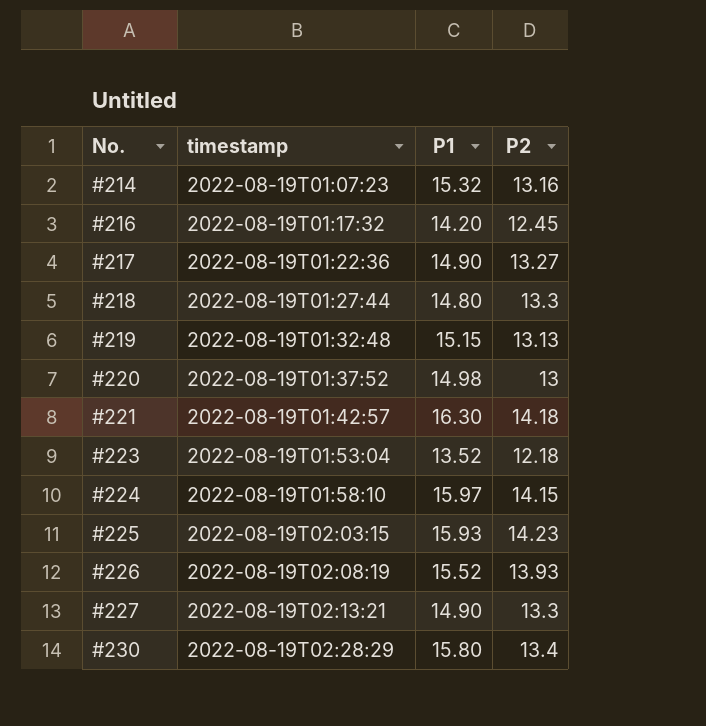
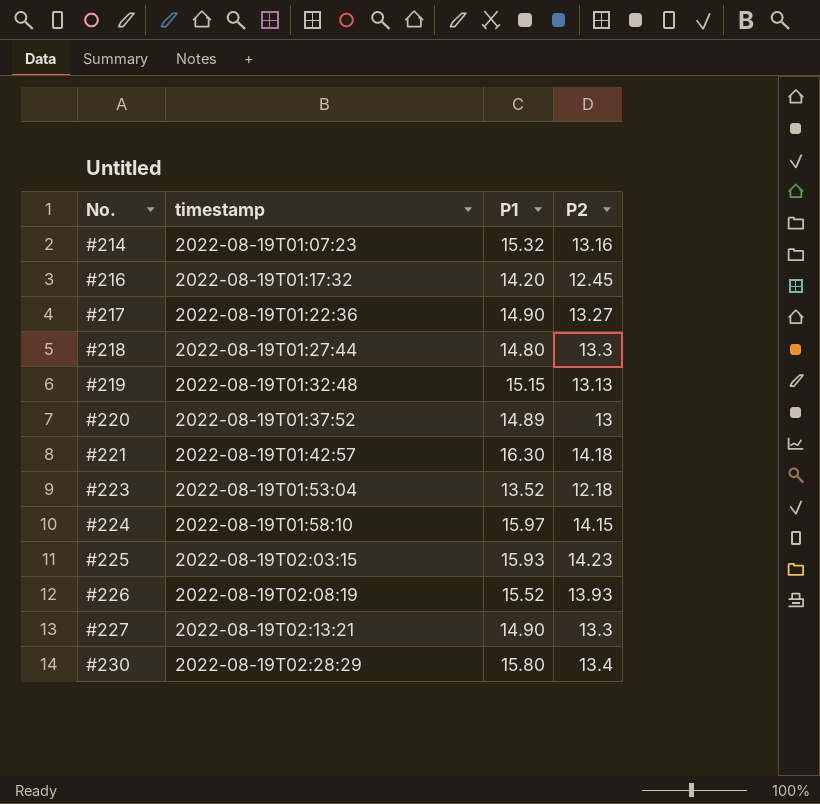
#220 | P1: 14.98 -> 14.89

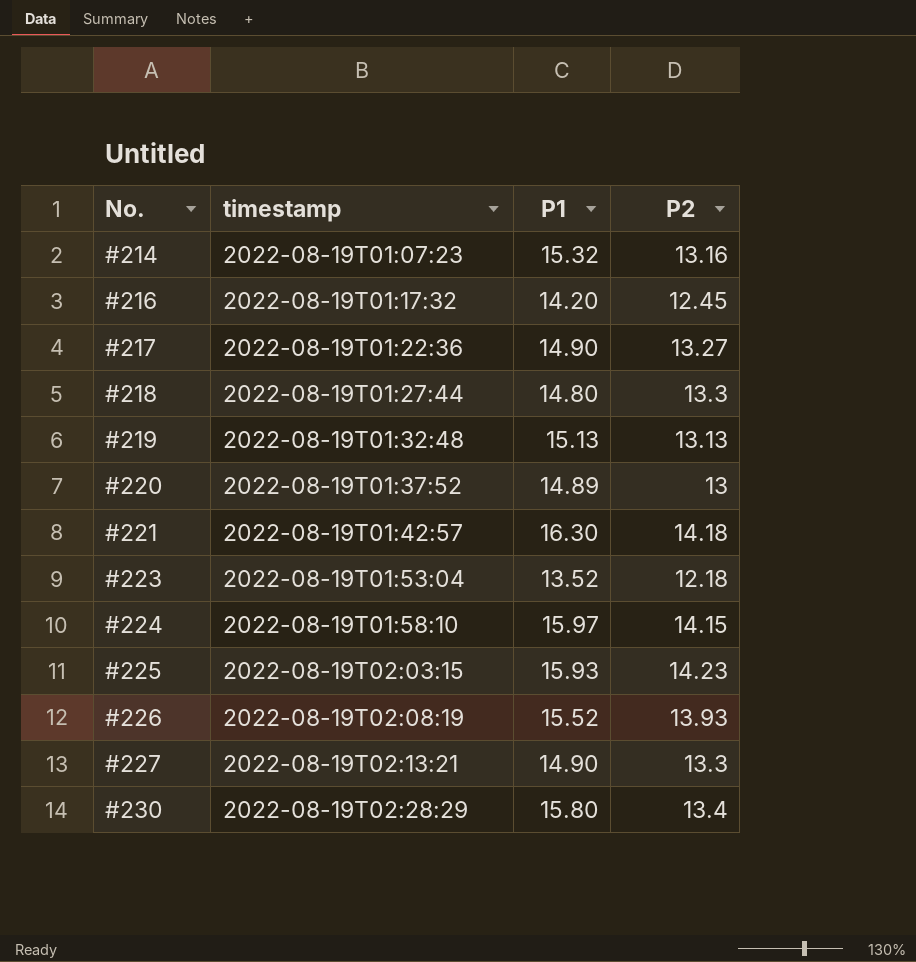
#219 | P1: 15.15 -> 15.13

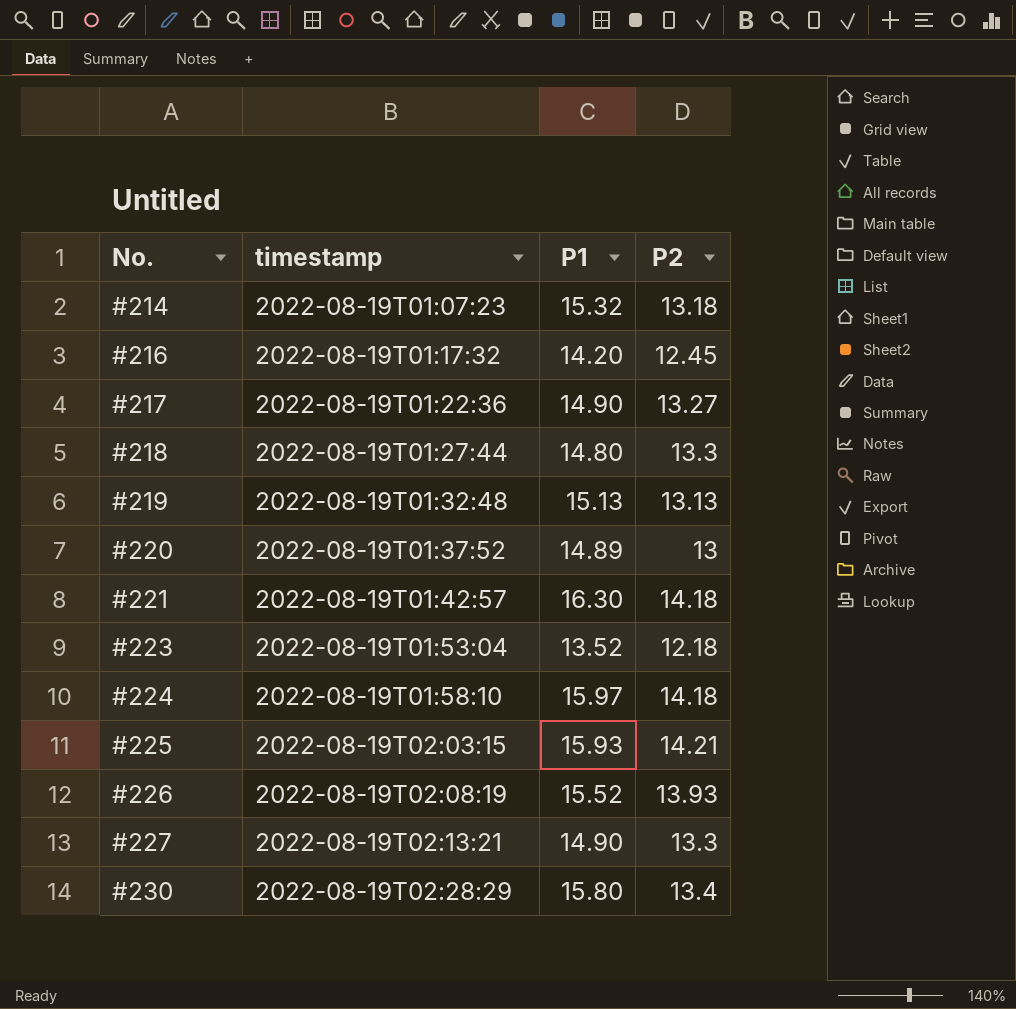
#214 | P2: 13.16 -> 13.18
#224 | P2: 14.15 -> 14.18
#225 | P2: 14.23 -> 14.21

